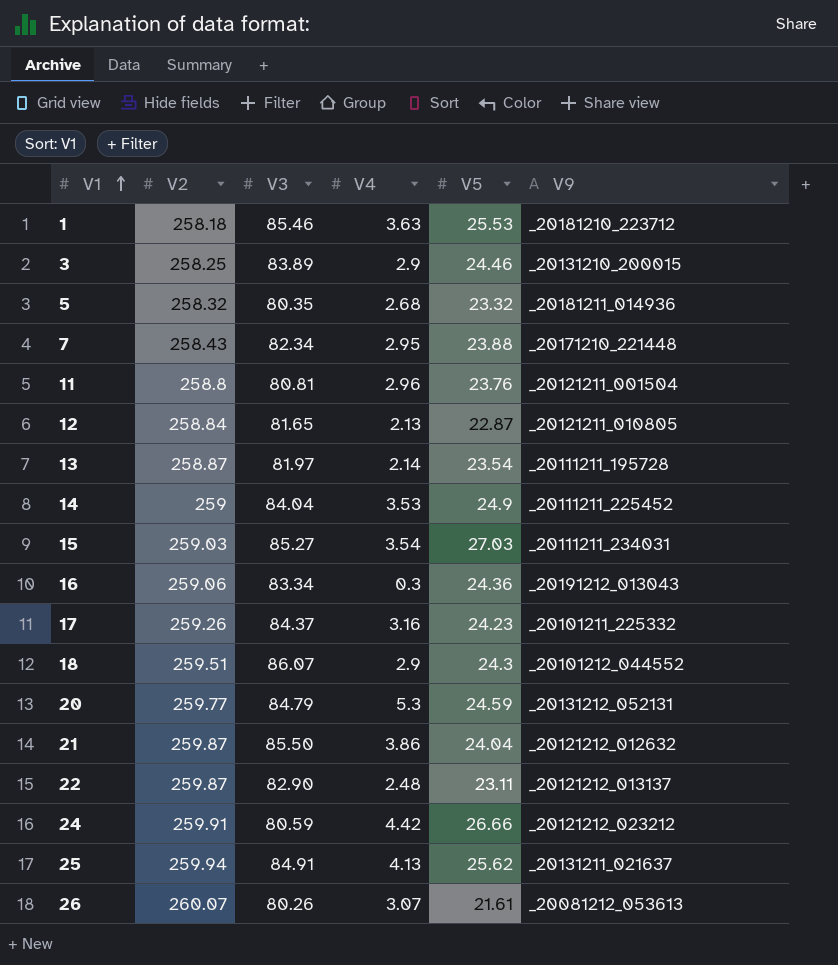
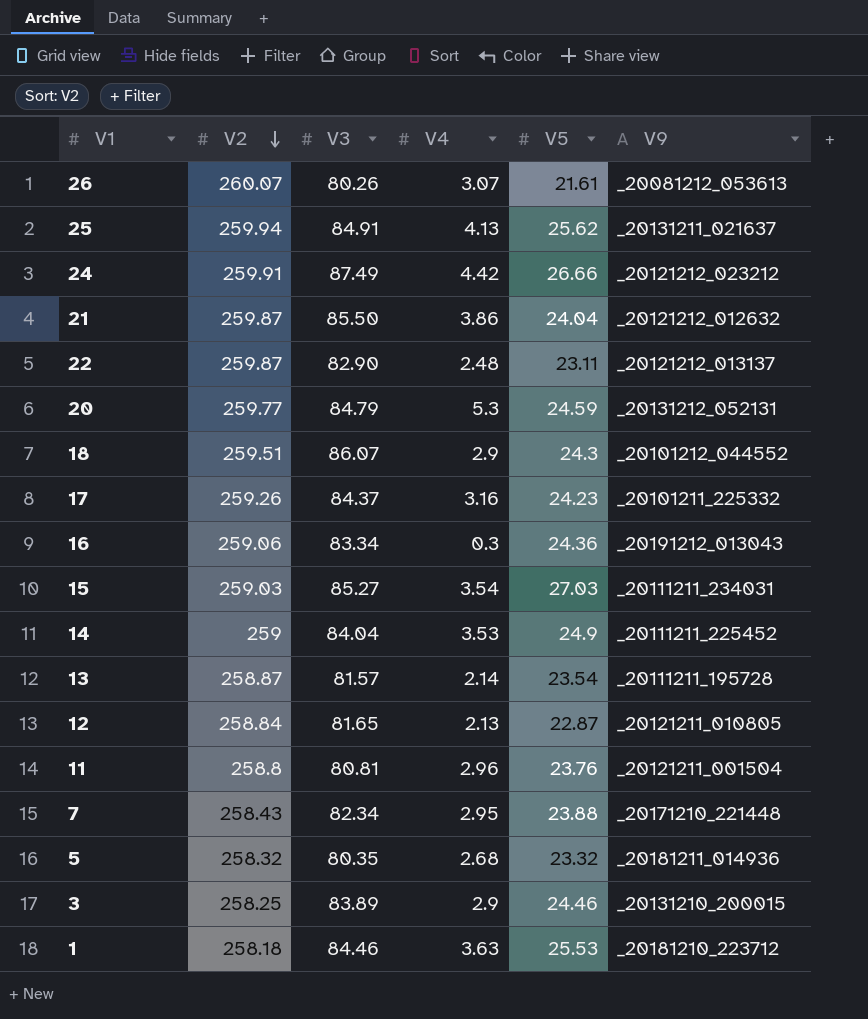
row order: V1 ascending -> V2 descending
24 | V3: 80.59 -> 87.49
13 | V3: 81.97 -> 81.57
1 | V3: 85.46 -> 84.46

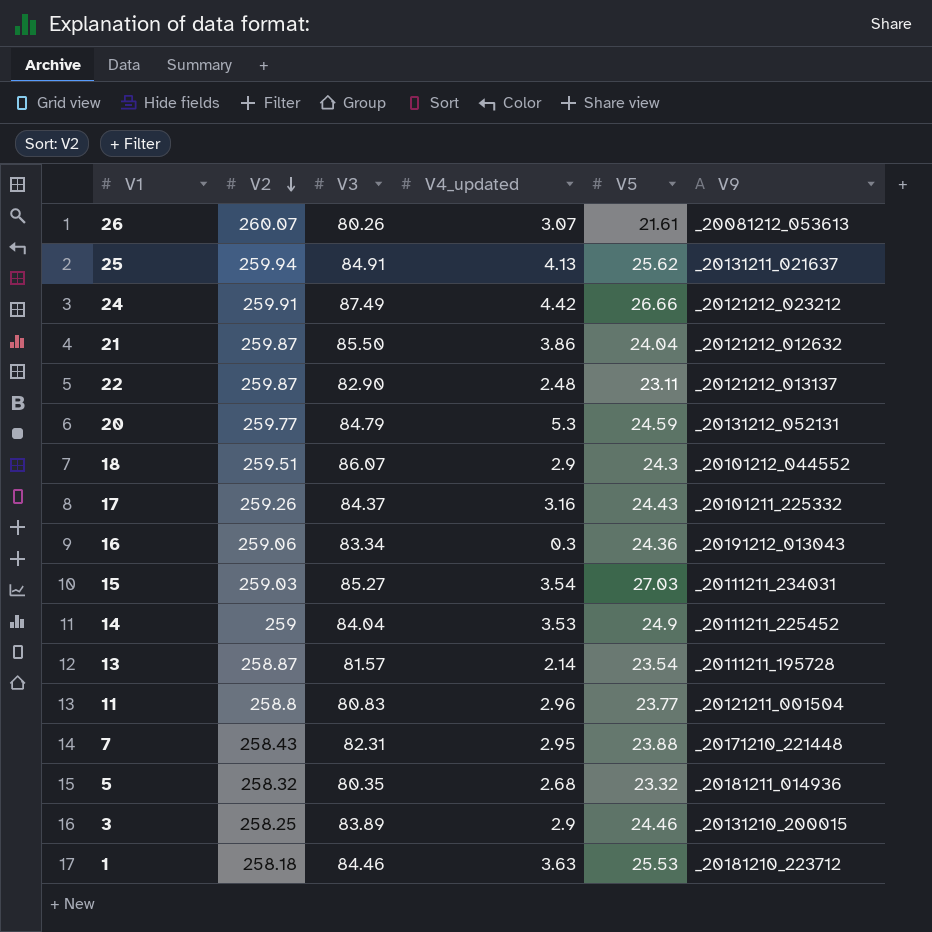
column name: V4 -> V4_updated
row 12: 258.84 | 81.65 | 2.13 | 22.87 | _20121211_010805 -> none
17 | V5: 24.23 -> 24.43
11 | V3: 80.81 -> 80.83
11 | V5: 23.76 -> 23.77
7 | V3: 82.34 -> 82.31

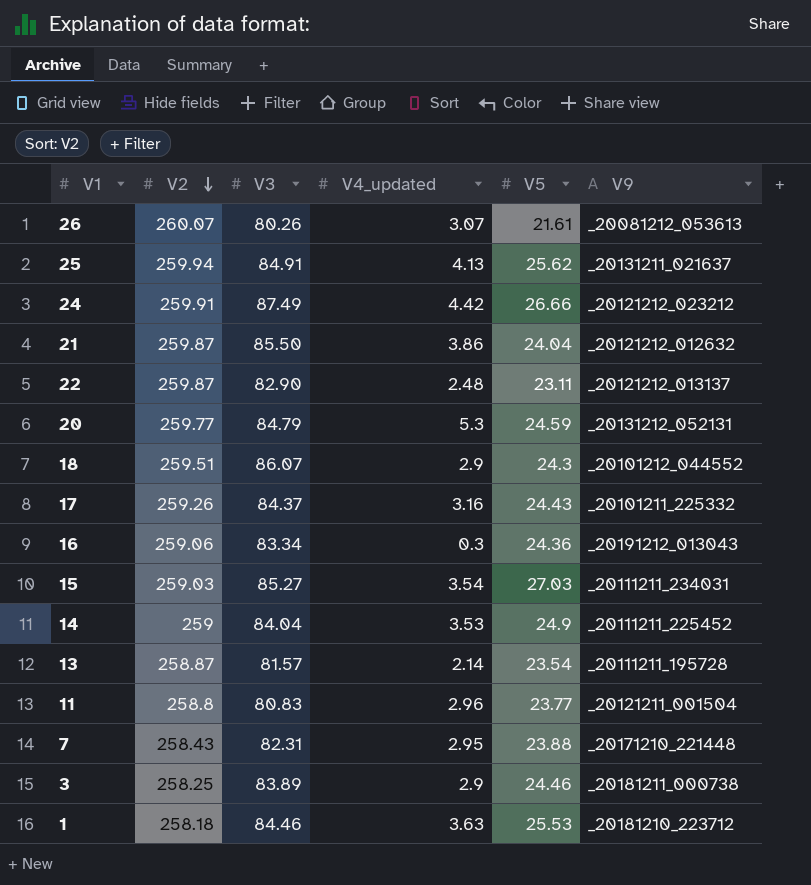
row 5: 258.32 | 80.35 | 2.68 | 23.32 | _20181211_014936 -> none
3 | V9: _20131210_200015 -> _20181211_000738

